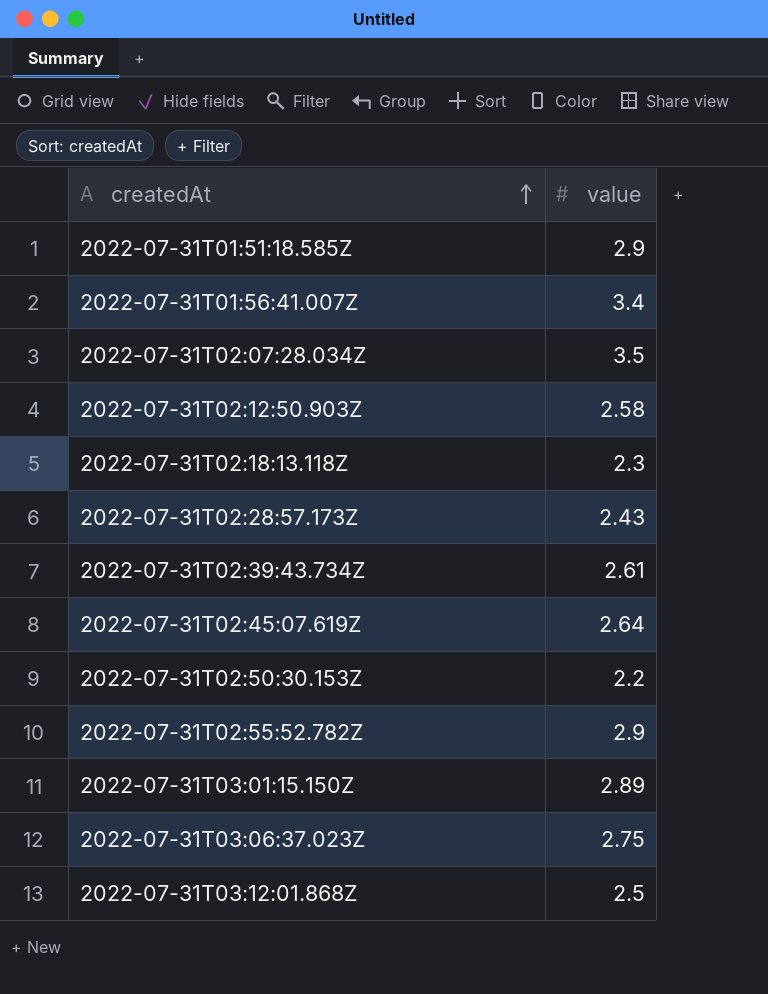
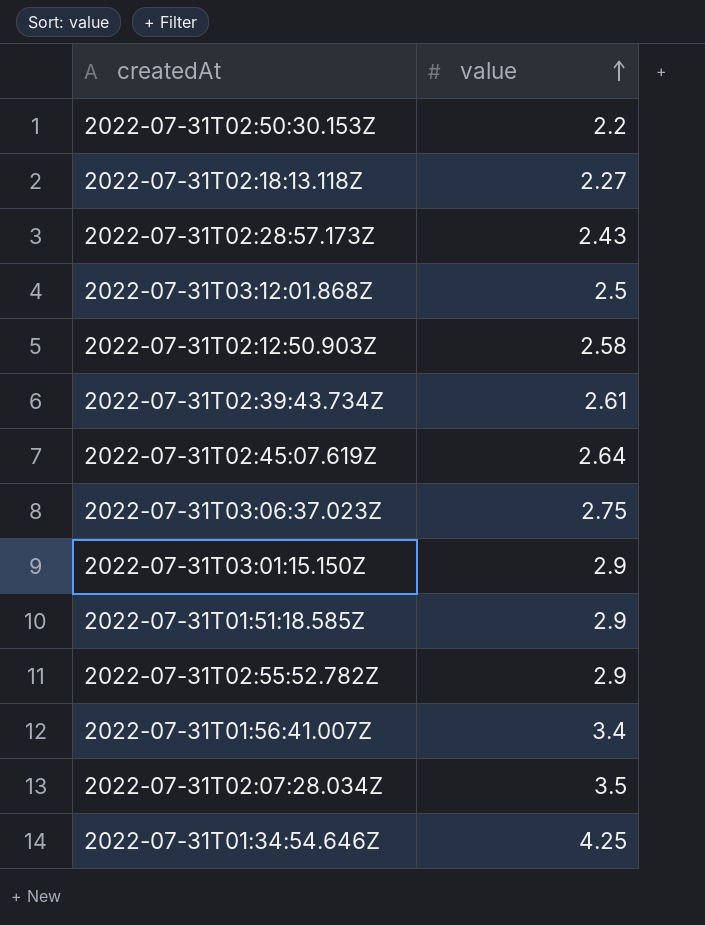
row order: createdAt ascending -> value ascending
2022-07-31T02:18:13.118Z | value: 2.3 -> 2.27
2022-07-31T03:01:15.150Z | value: 2.89 -> 2.9
row 2022-07-31T01:34:54.646Z: none -> 4.25

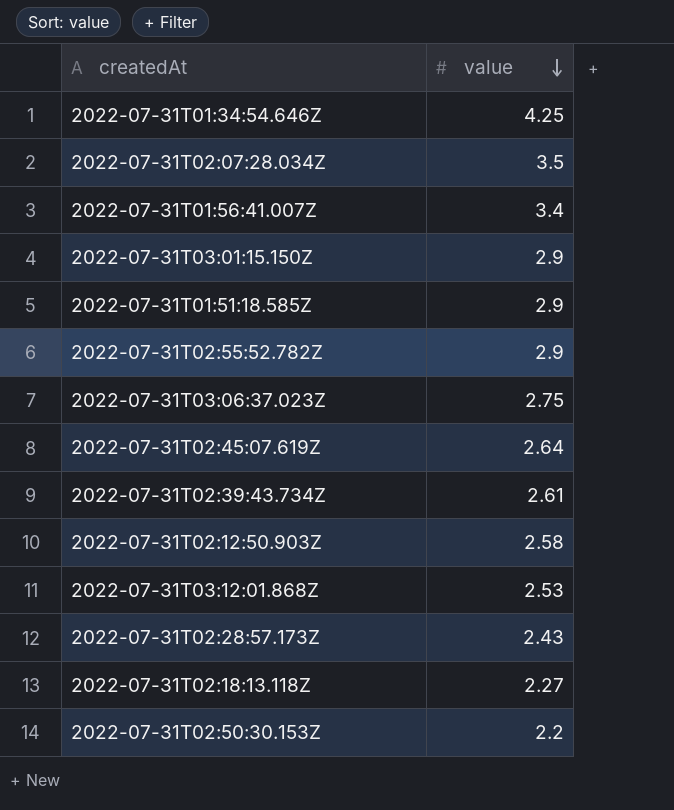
row order: value ascending -> value descending
2022-07-31T03:12:01.868Z | value: 2.5 -> 2.53

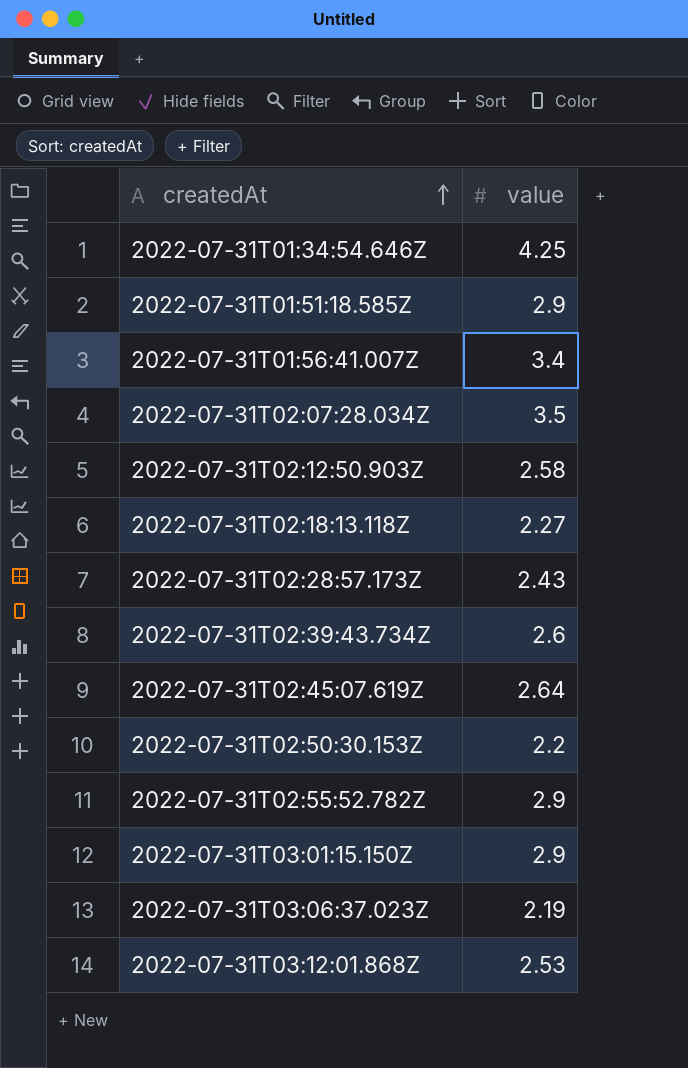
row order: value descending -> createdAt ascending
2022-07-31T02:39:43.734Z | value: 2.61 -> 2.6
2022-07-31T03:06:37.023Z | value: 2.75 -> 2.19

